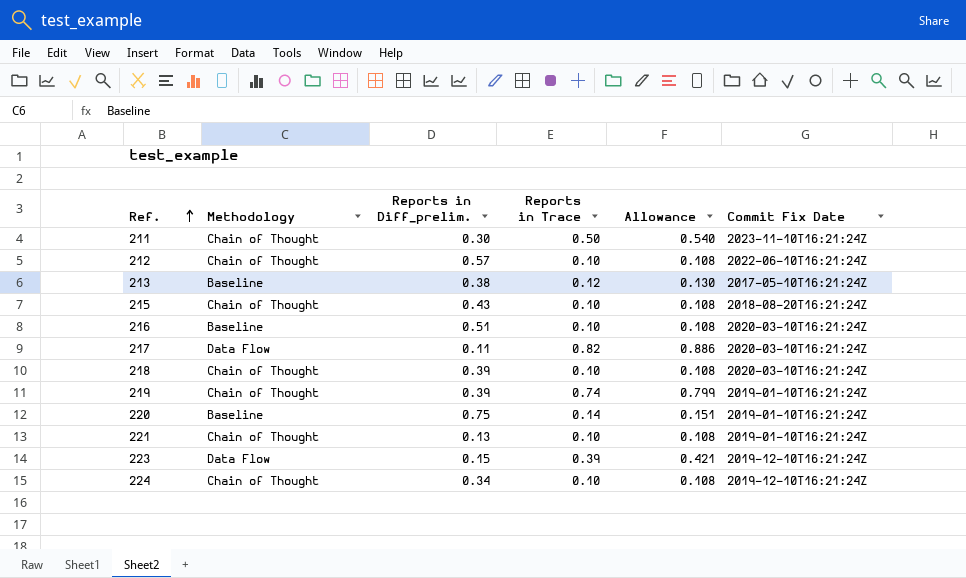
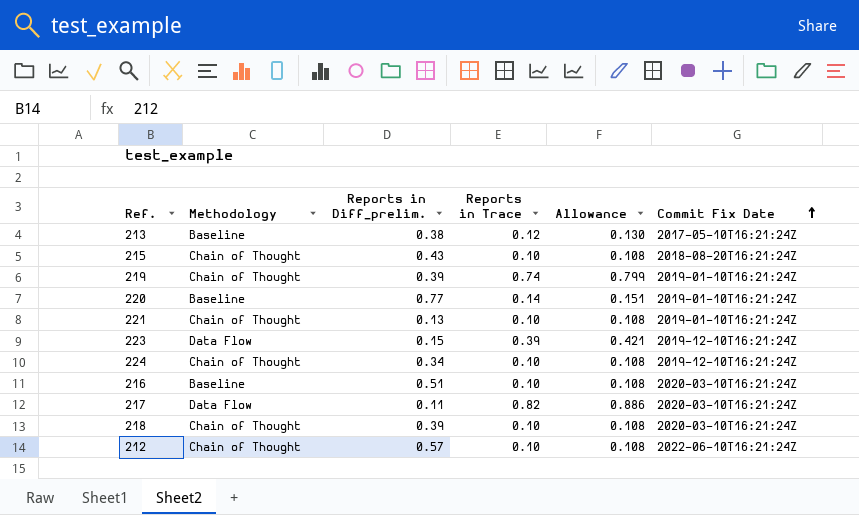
row order: Ref. ascending -> Commit Fix Date ascending
row 211: Chain of Thought | 0.30 | 0.50 | 0.540 | 2023-11-10T16:21:24Z -> none
220 | Reports in Diff_prelim.: 0.75 -> 0.77

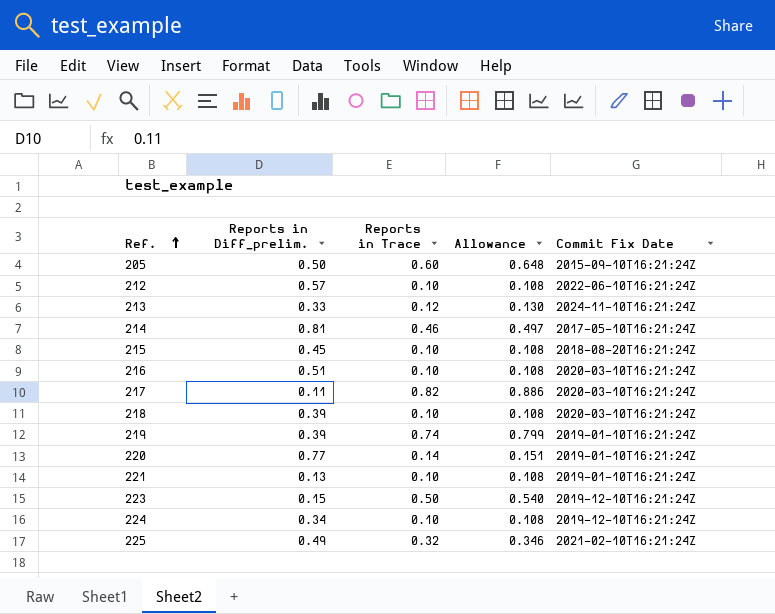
row order: Commit Fix Date ascending -> Ref. ascending
column Methodology | position: 2 -> none
row 205: none -> 0.50 | 0.60 | 0.648 | 2015-09-10T16:21:24Z
213 | Reports in Diff_prelim.: 0.38 -> 0.33
213 | Commit Fix Date: 2017-05-10T16:21:24Z -> 2024-11-10T16:21:24Z
row 214: none -> 0.81 | 0.46 | 0.497 | 2017-05-10T16:21:24Z
215 | Reports in Diff_prelim.: 0.43 -> 0.45
223 | Reports in Trace: 0.39 -> 0.50
223 | Allowance: 0.421 -> 0.540
row 225: none -> 0.49 | 0.32 | 0.346 | 2021-02-10T16:21:24Z

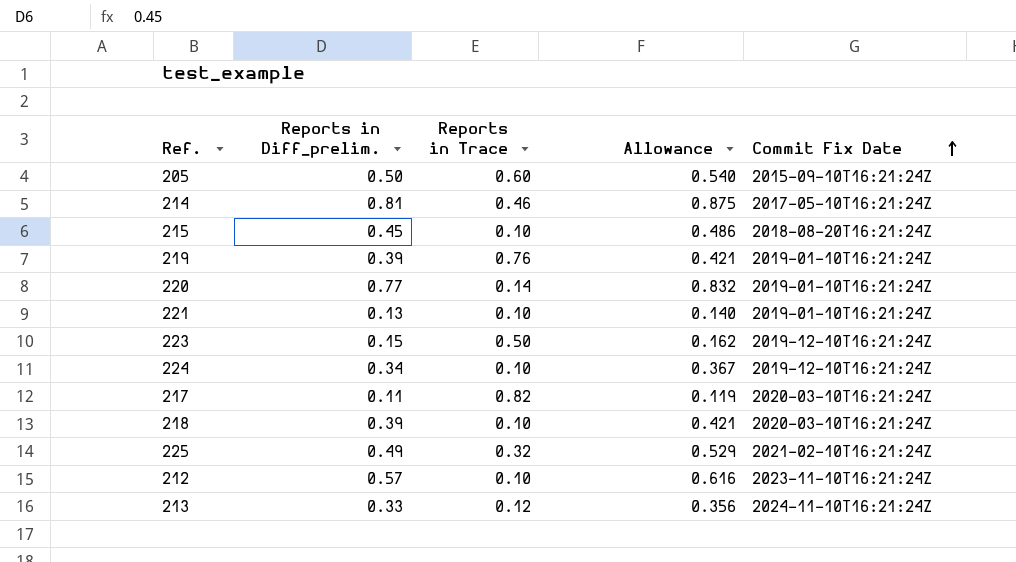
row order: Ref. ascending -> Commit Fix Date ascending
column Allowance | formula: [Reports in Trace] * 1.08 -> [Reports in Diff_prelim.] * 1.08
row 216: 0.51 | 0.10 | 0.108 | 2020-03-10T16:21:24Z -> none
219 | Reports in Trace: 0.74 -> 0.76
212 | Commit Fix Date: 2022-06-10T16:21:24Z -> 2023-11-10T16:21:24Z

